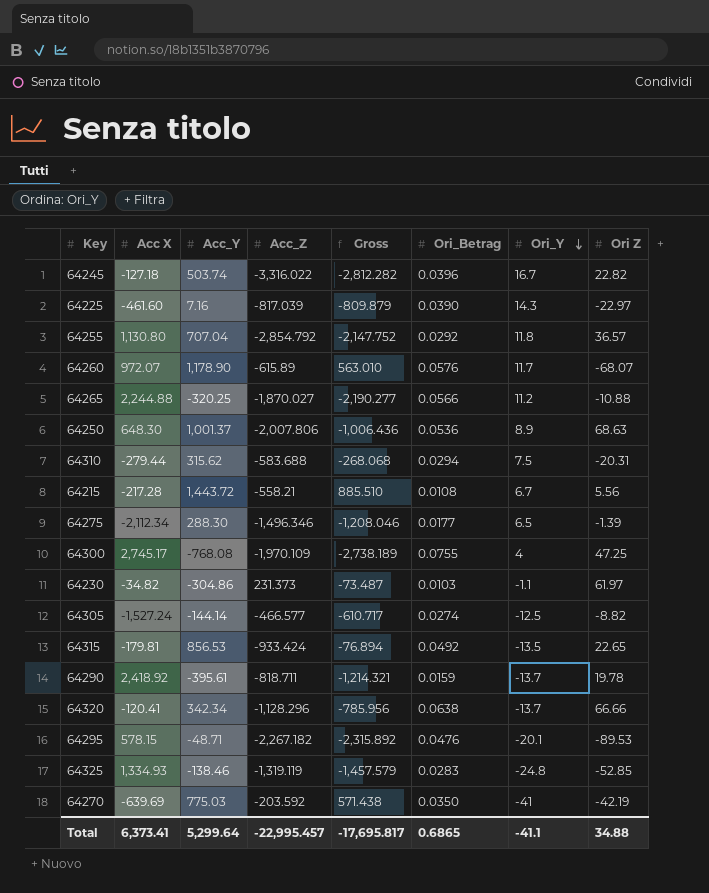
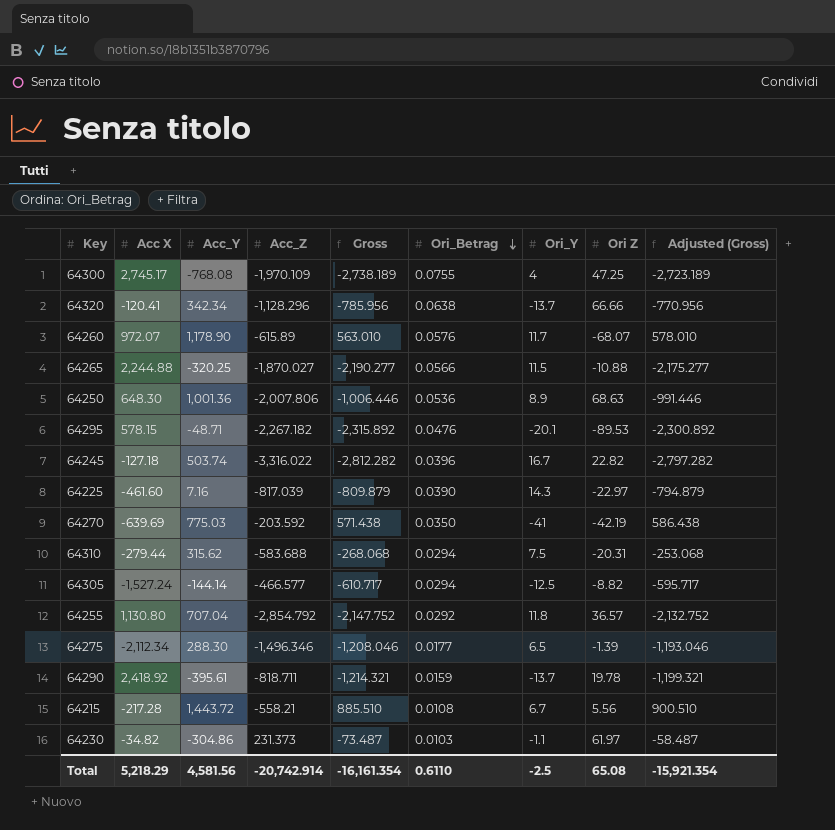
row order: Ori_Y descending -> Ori_Betrag descending
column Adjusted (Gross) | formula: none -> [Gross] + 15
row 64315: -179.81 | 856.53 | -933.424 | -76.894 | 0.0492 | -13.5 | 22.65 -> none
row 64325: 1,334.93 | -138.46 | -1,319.119 | -1,457.579 | 0.0283 | -24.8 | -52.85 -> none
64265 | Ori_Y: 11.2 -> 11.5
64250 | Acc_Y: 1,001.37 -> 1,001.36
64250 | Gross: -1,006.436 -> -1,006.446
64305 | Ori_Betrag: 0.0274 -> 0.0294
Total | Acc X: 6,373.41 -> 5,218.29
Total | Acc_Y: 5,299.64 -> 4,581.56
Total | Acc_Z: -22,995.457 -> -20,742.914
Total | Gross: -17,695.817 -> -16,161.354
Total | Ori_Betrag: 0.6865 -> 0.6110
Total | Ori_Y: -41.1 -> -2.5
Total | Ori Z: 34.88 -> 65.08

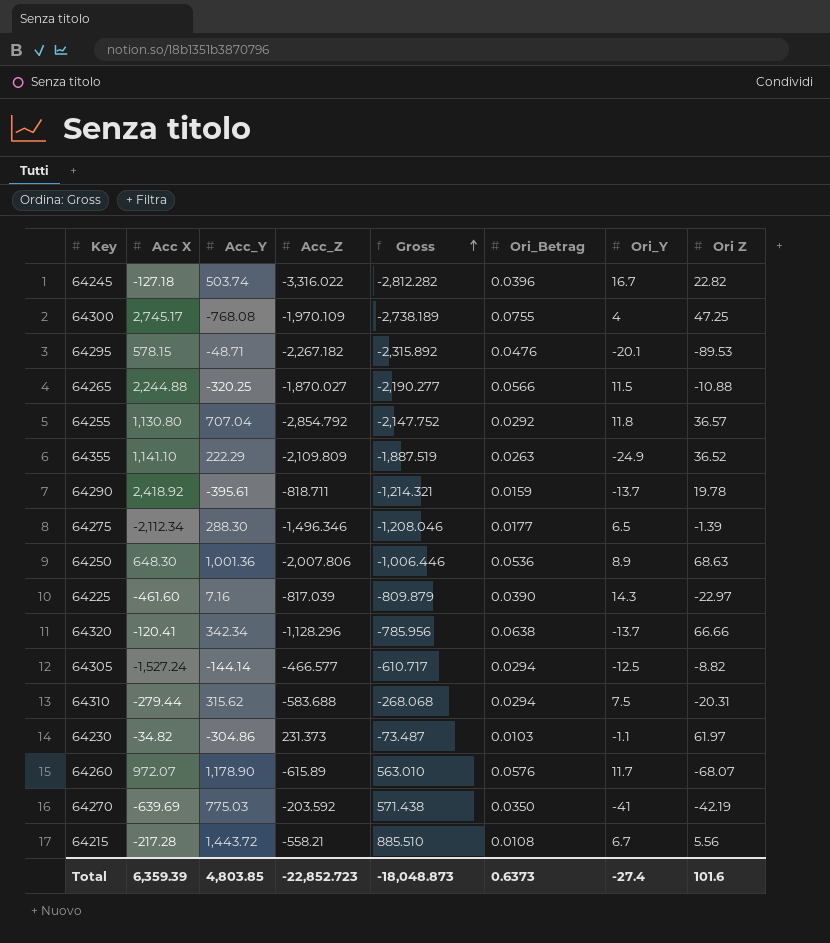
row order: Ori_Betrag descending -> Gross ascending
column Adjusted (Gross) | formula: [Gross] + 15 -> none
row 64355: none -> 1,141.10 | 222.29 | -2,109.809 | -1,887.519 | 0.0263 | -24.9 | 36.52
Total | Acc X: 5,218.29 -> 6,359.39
Total | Acc_Y: 4,581.56 -> 4,803.85
Total | Acc_Z: -20,742.914 -> -22,852.723
Total | Gross: -16,161.354 -> -18,048.873
Total | Ori_Betrag: 0.6110 -> 0.6373
Total | Ori_Y: -2.5 -> -27.4
Total | Ori Z: 65.08 -> 101.6

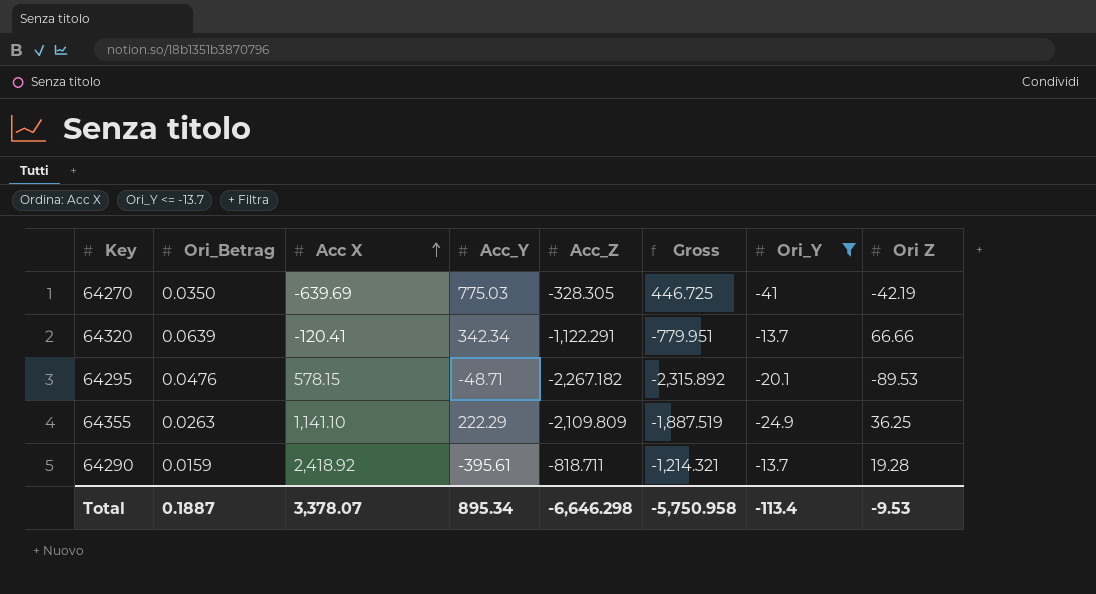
filter: none -> Ori_Y <= -13.7
row order: Gross ascending -> Acc X ascending
column Ori_Betrag | position: 6 -> 2
64270 | Acc_Z: -203.592 -> -328.305
64270 | Gross: 571.438 -> 446.725
64320 | Ori_Betrag: 0.0638 -> 0.0639
64320 | Acc_Z: -1,128.296 -> -1,122.291
64320 | Gross: -785.956 -> -779.951
64355 | Ori Z: 36.52 -> 36.25
64290 | Ori Z: 19.78 -> 19.28
Total | Ori_Betrag: 0.6373 -> 0.1887
Total | Acc X: 6,359.39 -> 3,378.07
Total | Acc_Y: 4,803.85 -> 895.34
Total | Acc_Z: -22,852.723 -> -6,646.298
Total | Gross: -18,048.873 -> -5,750.958
Total | Ori_Y: -27.4 -> -113.4
Total | Ori Z: 101.6 -> -9.53

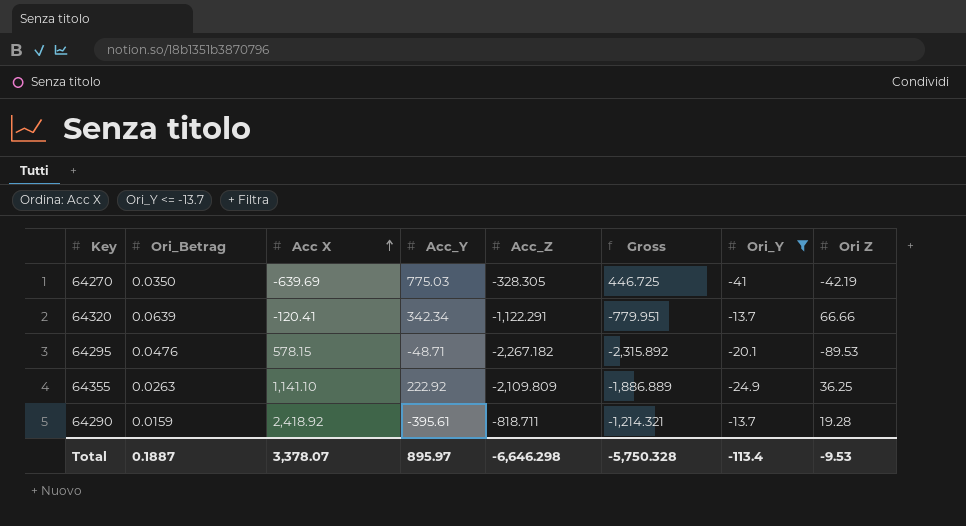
64355 | Acc_Y: 222.29 -> 222.92
64355 | Gross: -1,887.519 -> -1,886.889
Total | Acc_Y: 895.34 -> 895.97
Total | Gross: -5,750.958 -> -5,750.328

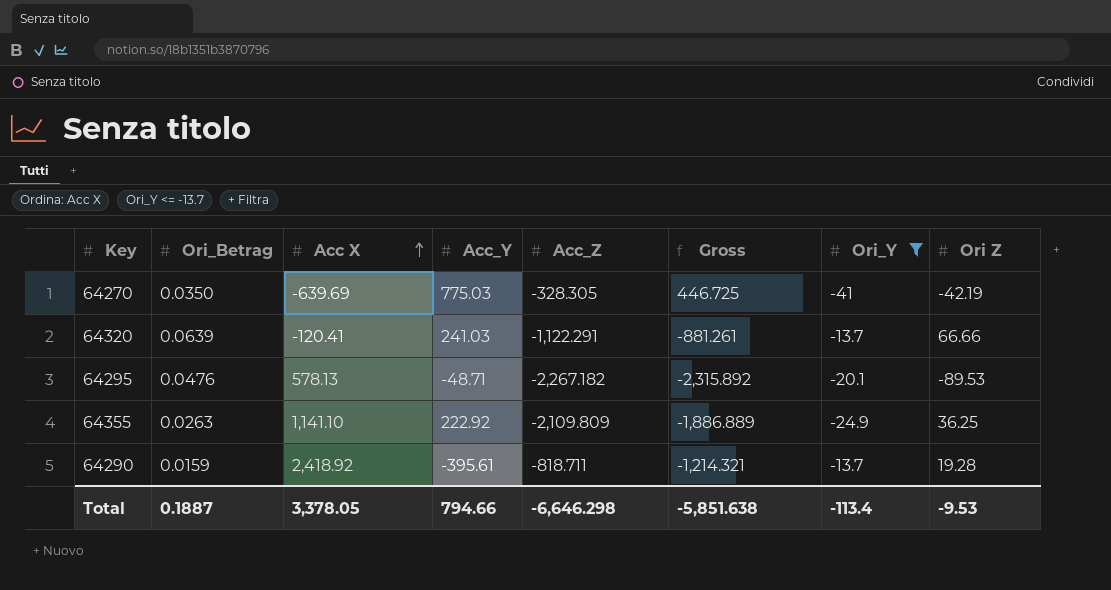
64320 | Acc_Y: 342.34 -> 241.03
64320 | Gross: -779.951 -> -881.261
64295 | Acc X: 578.15 -> 578.13
Total | Acc X: 3,378.07 -> 3,378.05
Total | Acc_Y: 895.97 -> 794.66
Total | Gross: -5,750.328 -> -5,851.638

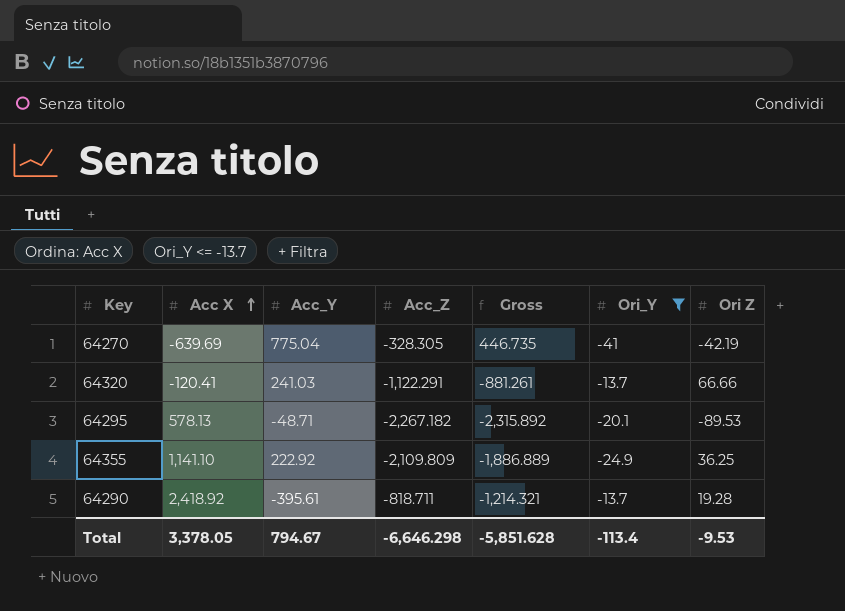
column Ori_Betrag | position: 2 -> none
64270 | Acc_Y: 775.03 -> 775.04
64270 | Gross: 446.725 -> 446.735
Total | Acc_Y: 794.66 -> 794.67
Total | Gross: -5,851.638 -> -5,851.628

